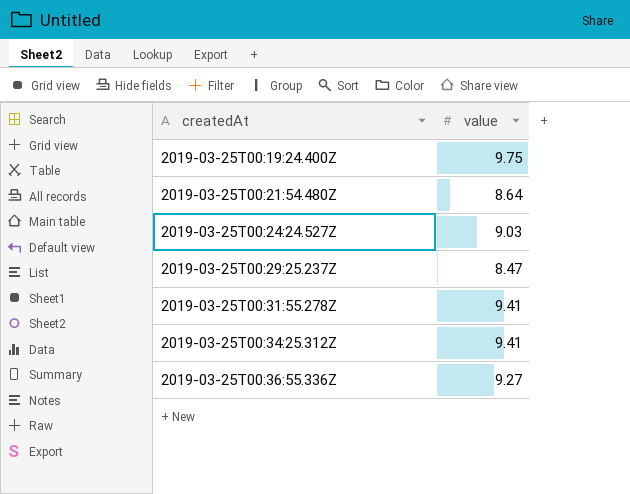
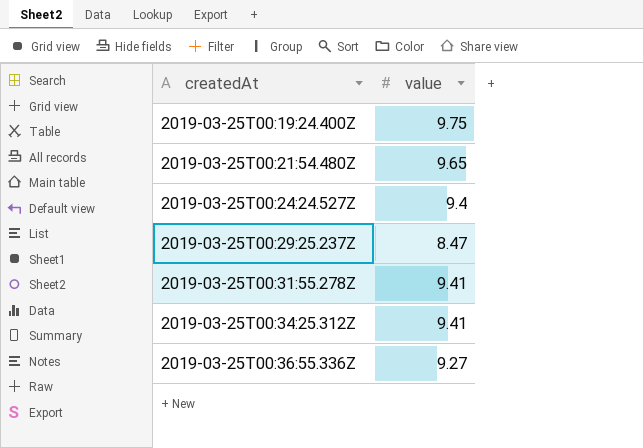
2019-03-25T00:21:54.480Z | value: 8.64 -> 9.65
2019-03-25T00:24:24.527Z | value: 9.03 -> 9.4

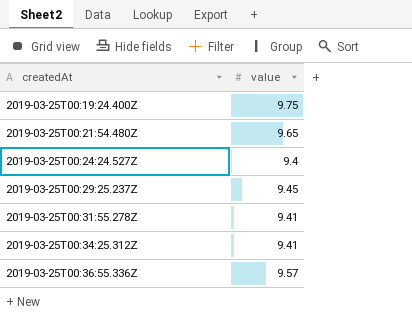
2019-03-25T00:29:25.237Z | value: 8.47 -> 9.45
2019-03-25T00:36:55.336Z | value: 9.27 -> 9.57

